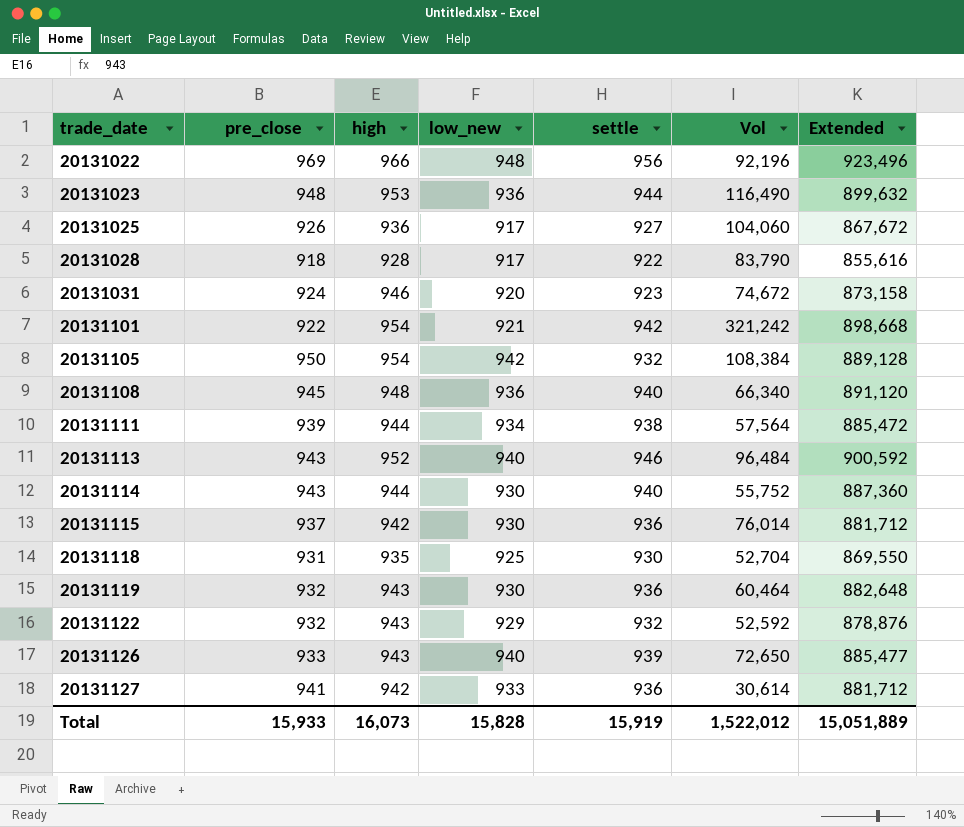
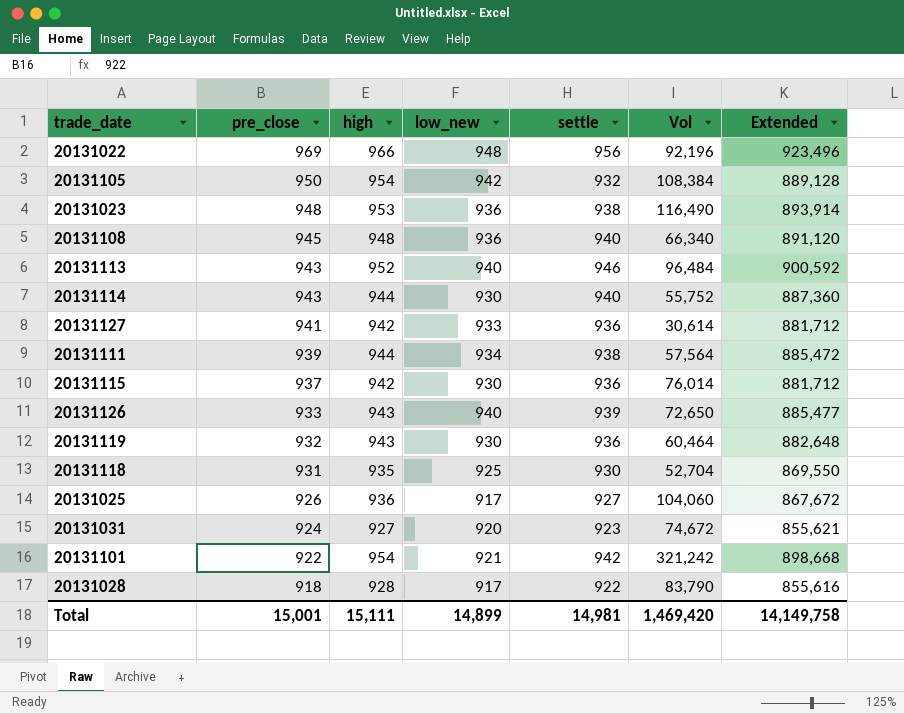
row order: trade_date ascending -> pre_close descending
row 20131122: 932 | 943 | 929 | 932 | 52,592 | 878,876 -> none
20131023 | settle: 944 -> 938
20131023 | Extended: 899,632 -> 893,914
20131031 | high: 946 -> 927
20131031 | Extended: 873,158 -> 855,621
Total | pre_close: 15,933 -> 15,001
Total | high: 16,073 -> 15,111
Total | low_new: 15,828 -> 14,899
Total | settle: 15,919 -> 14,981
Total | Vol: 1,522,012 -> 1,469,420
Total | Extended: 15,051,889 -> 14,149,758

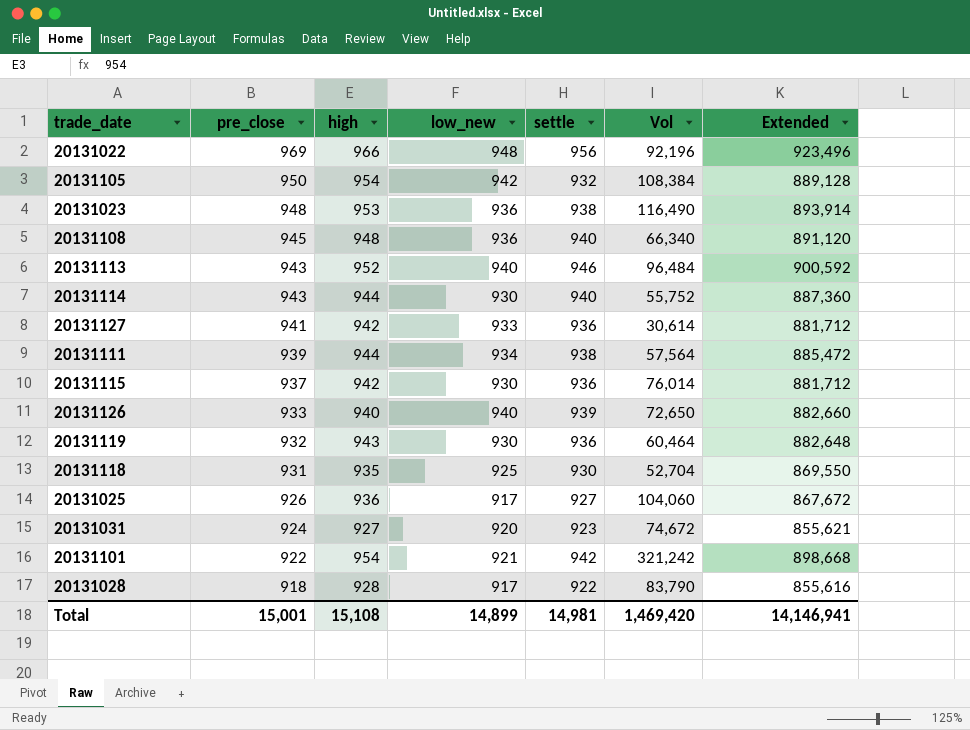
20131126 | high: 943 -> 940
20131126 | Extended: 885,477 -> 882,660
Total | high: 15,111 -> 15,108
Total | Extended: 14,149,758 -> 14,146,941

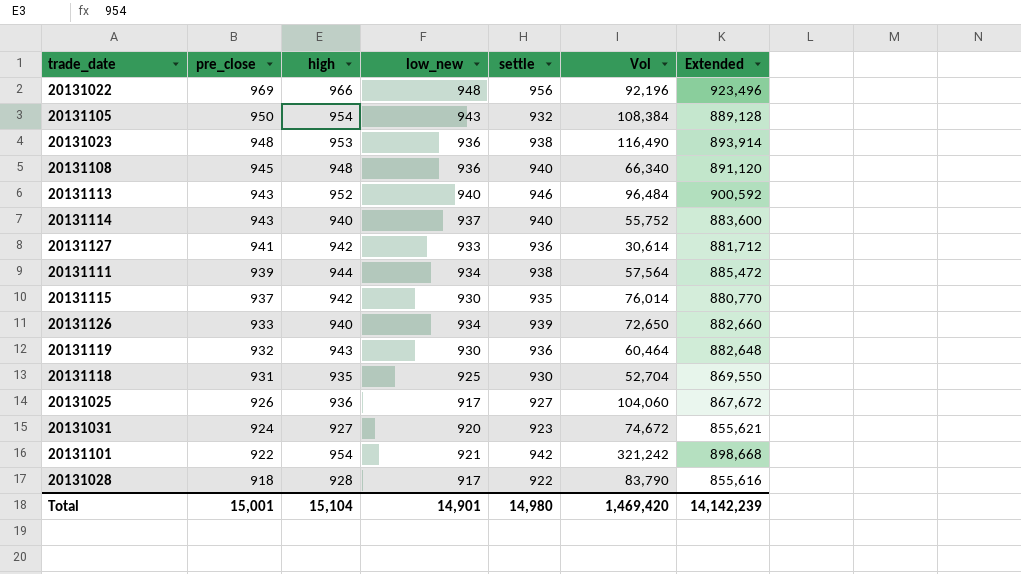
20131105 | low_new: 942 -> 943
20131114 | high: 944 -> 940
20131114 | low_new: 930 -> 937
20131114 | Extended: 887,360 -> 883,600
20131115 | settle: 936 -> 935
20131115 | Extended: 881,712 -> 880,770
20131126 | low_new: 940 -> 934
Total | high: 15,108 -> 15,104
Total | low_new: 14,899 -> 14,901
Total | settle: 14,981 -> 14,980
Total | Extended: 14,146,941 -> 14,142,239

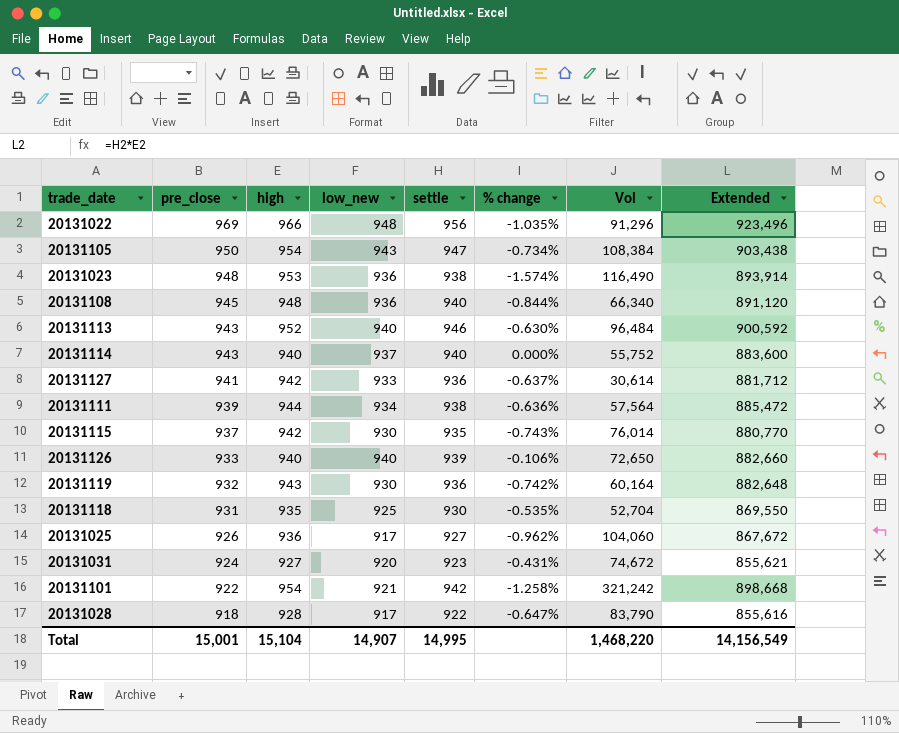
column % change | formula: none -> ([settle] - [high]) / [high]
20131022 | Vol: 92,196 -> 91,296
20131105 | settle: 932 -> 947
20131105 | Extended: 889,128 -> 903,438
20131126 | low_new: 934 -> 940
20131119 | Vol: 60,464 -> 60,164
Total | low_new: 14,901 -> 14,907
Total | settle: 14,980 -> 14,995
Total | Vol: 1,469,420 -> 1,468,220
Total | Extended: 14,142,239 -> 14,156,549

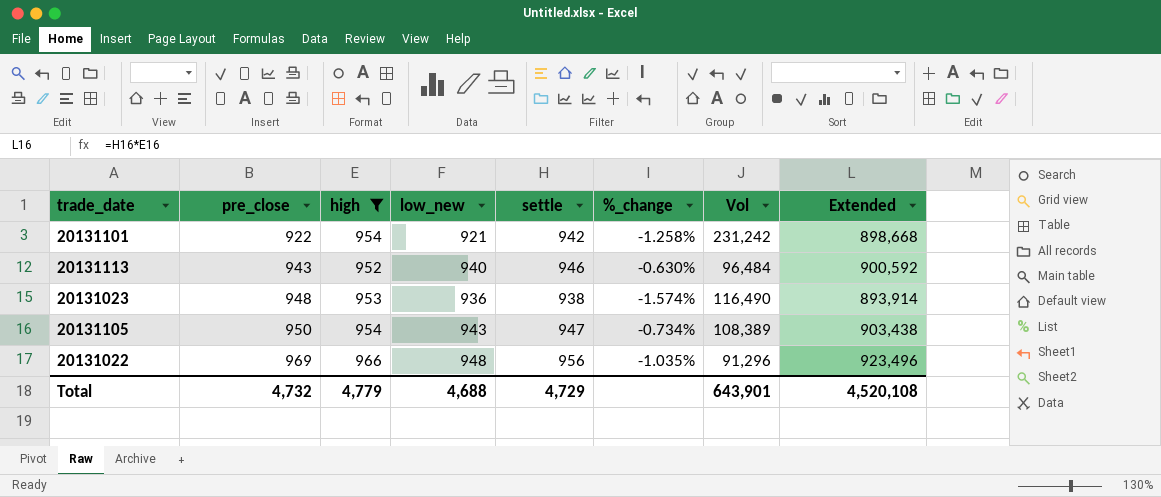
filter: none -> high >= 952
row order: pre_close descending -> pre_close ascending
column name: % change -> %_change
20131101 | Vol: 321,242 -> 231,242
20131105 | Vol: 108,384 -> 108,389
Total | pre_close: 15,001 -> 4,732
Total | high: 15,104 -> 4,779
Total | low_new: 14,907 -> 4,688
Total | settle: 14,995 -> 4,729
Total | Vol: 1,468,220 -> 643,901
Total | Extended: 14,156,549 -> 4,520,108

